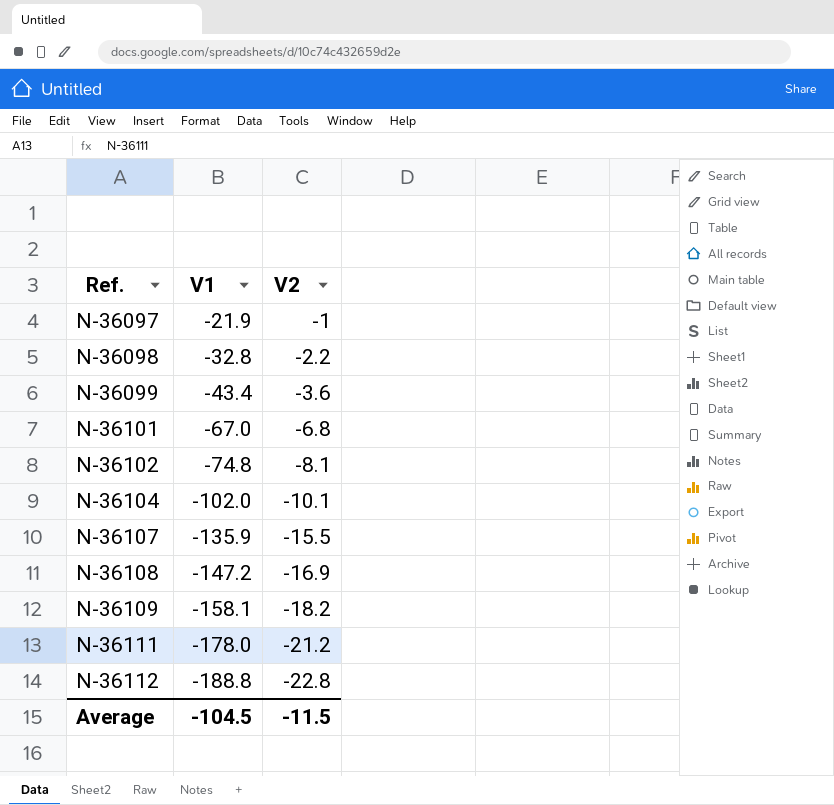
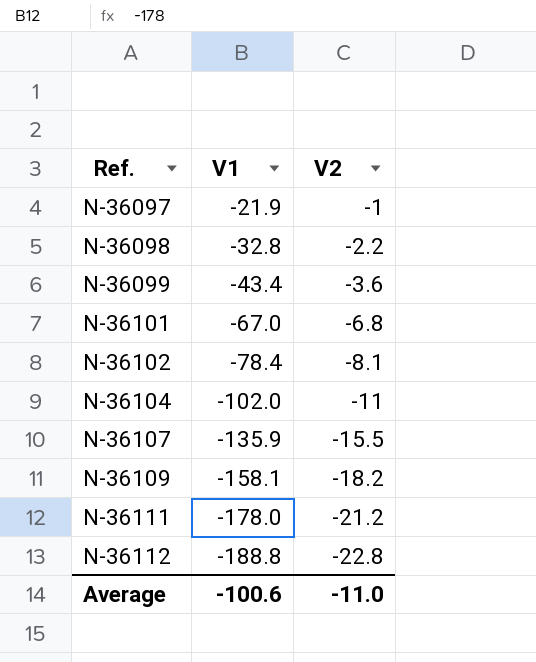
row N-36108: -147.2 | -16.9 -> none
N-36102 | V1: -74.8 -> -78.4
N-36104 | V2: -10.1 -> -11
Average | V1: -104.5 -> -100.6
Average | V2: -11.5 -> -11.0

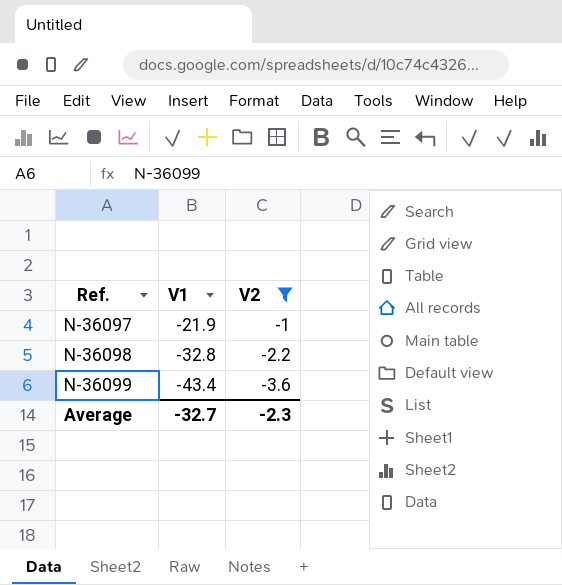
filter: none -> V2 >= -3.6
Average | V1: -100.6 -> -32.7
Average | V2: -11.0 -> -2.3

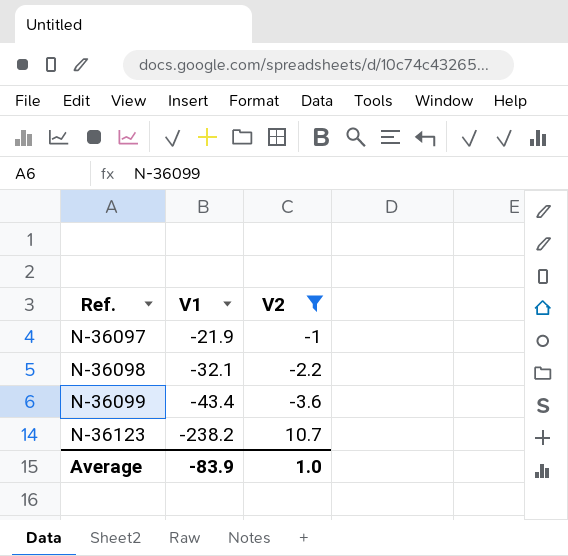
N-36098 | V1: -32.8 -> -32.1
row N-36123: none -> -238.2 | 10.7
Average | V1: -32.7 -> -83.9
Average | V2: -2.3 -> 1.0

